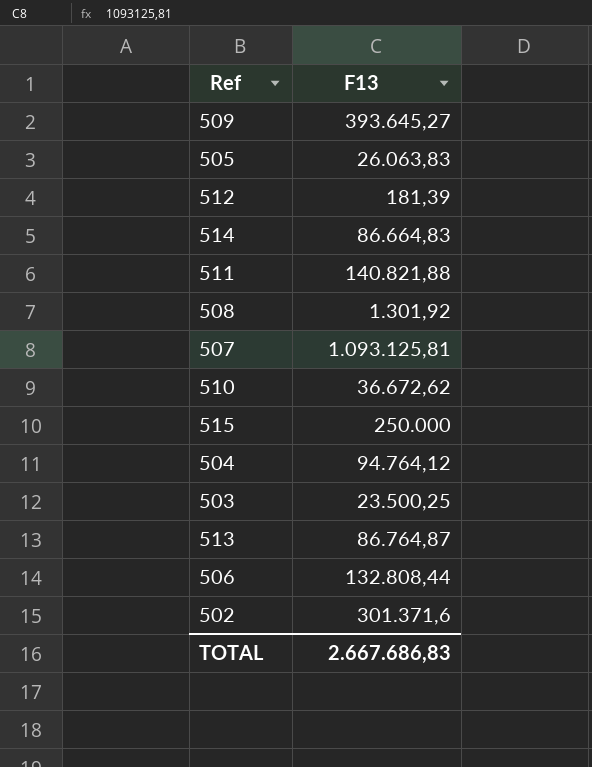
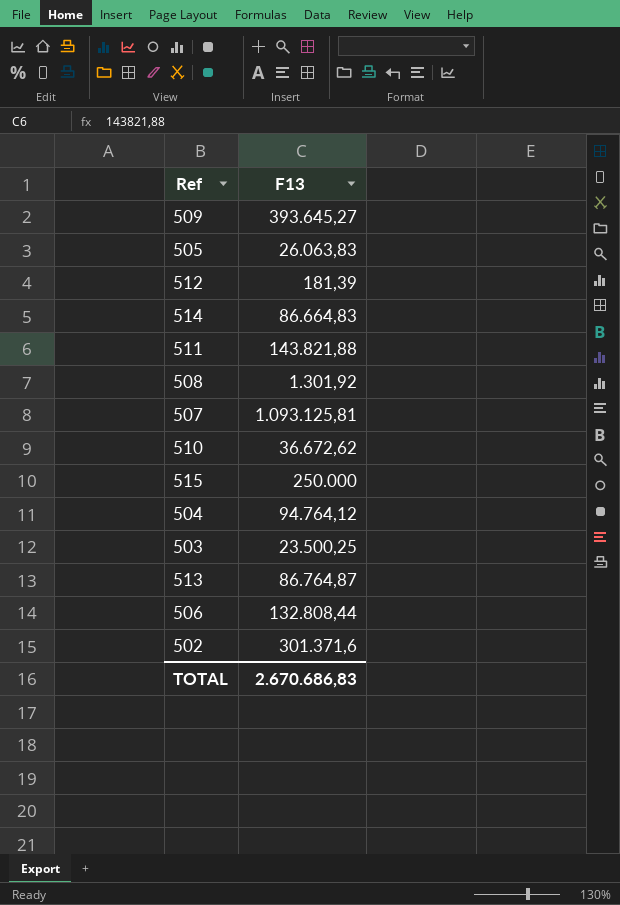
511 | F13: 140.821,88 -> 143.821,88
TOTAL | F13: 2.667.686,83 -> 2.670.686,83

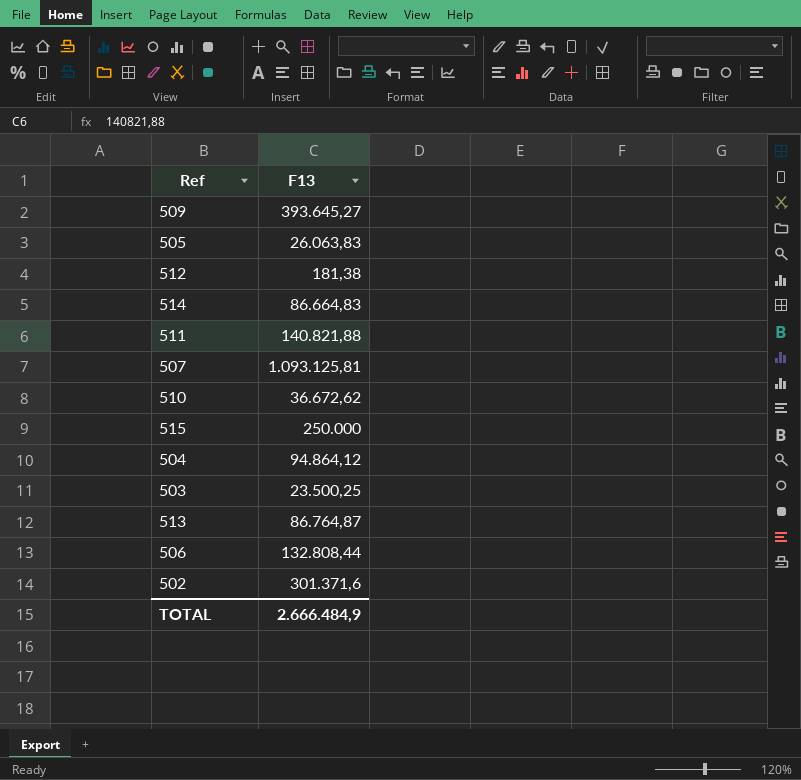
row 508: 1.301,92 -> none
512 | F13: 181,39 -> 181,38
511 | F13: 143.821,88 -> 140.821,88
504 | F13: 94.764,12 -> 94.864,12
TOTAL | F13: 2.670.686,83 -> 2.666.484,9

